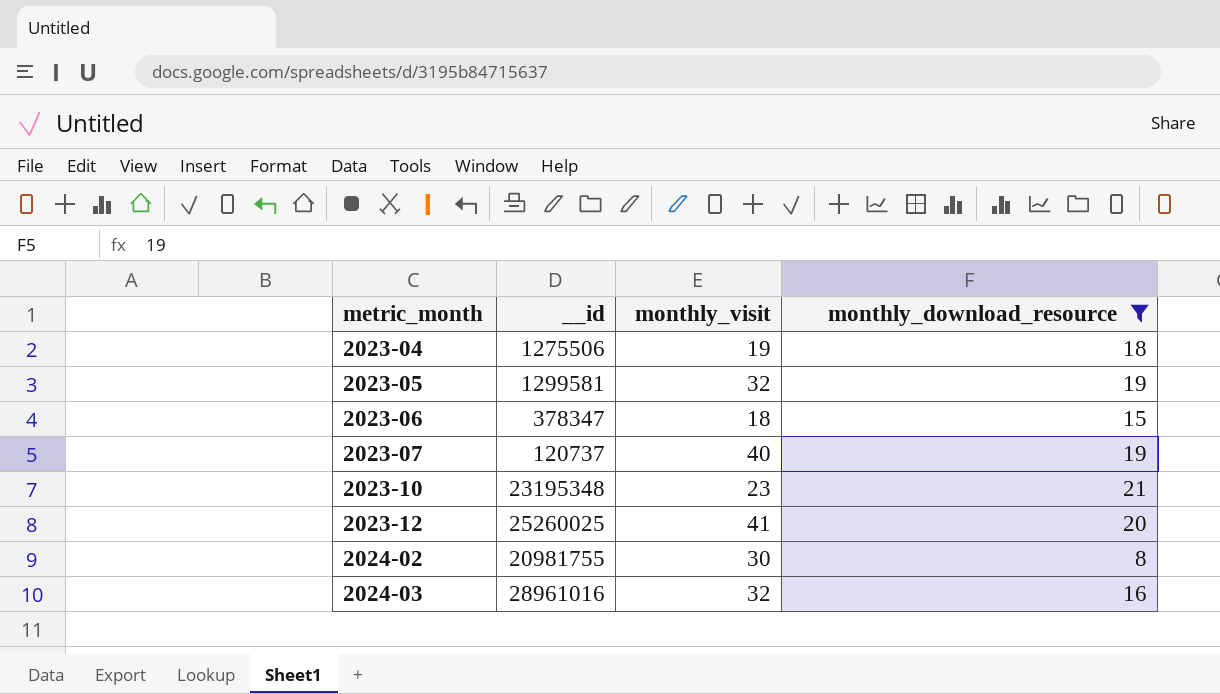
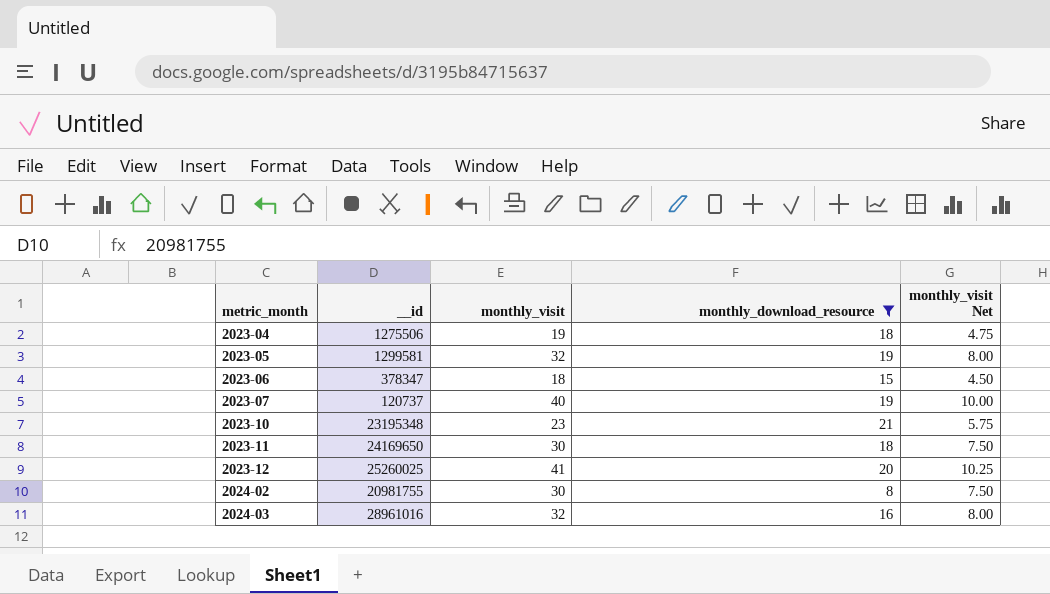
column monthly_visit Net | formula: none -> [monthly_visit] * 0.25
row 2023-11: none -> 24169650 | 30 | 18 | 7.50

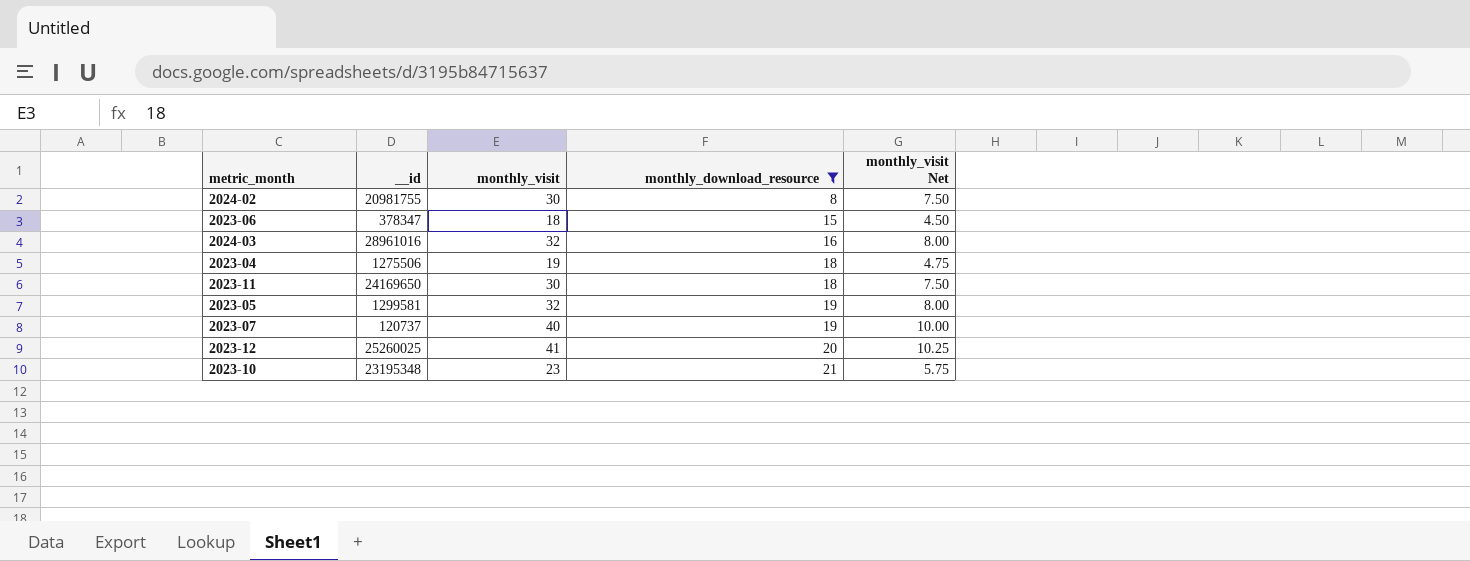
row order: metric_month ascending -> monthly_download_resource ascending

